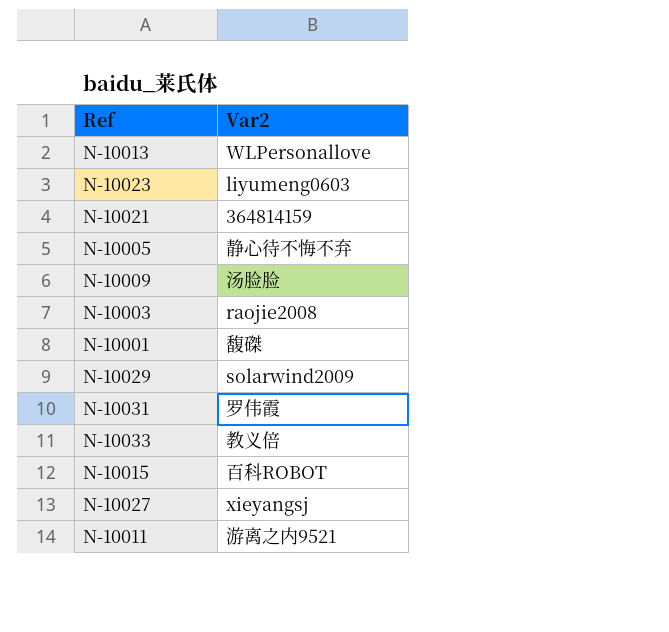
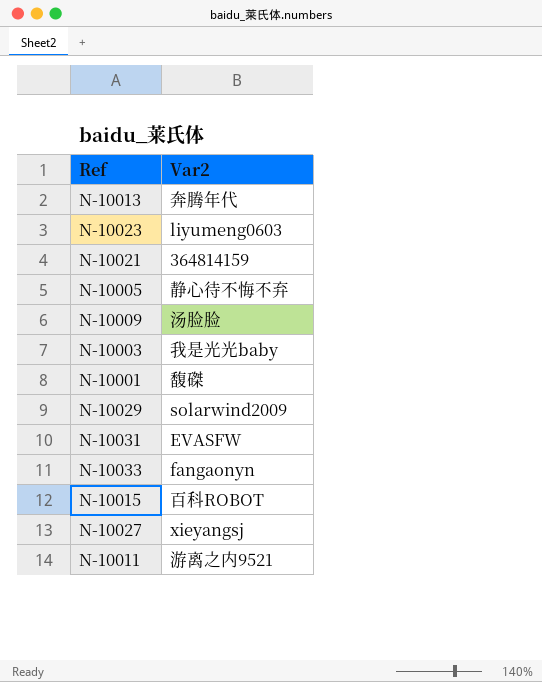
N-10013 | Var2: WLPersonallove -> 奔腾年代
N-10003 | Var2: raojie2008 -> 我是光光baby
N-10031 | Var2: 罗伟霞 -> EVASFW
N-10033 | Var2: 教义倍 -> fangaonyn

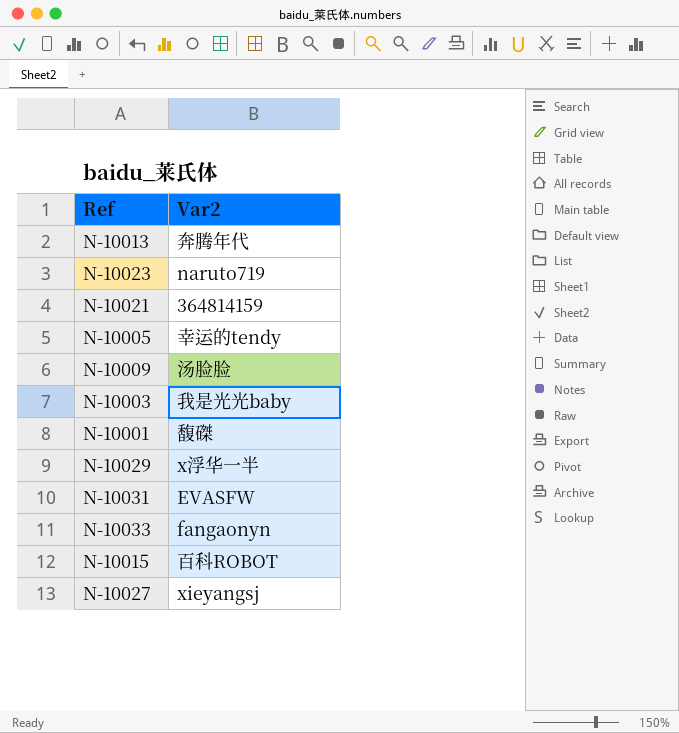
row N-10011: 游离之内9521 -> none
N-10023 | Var2: liyumeng0603 -> naruto719
N-10005 | Var2: 静心待不悔不弃 -> 幸运的tendy
N-10029 | Var2: solarwind2009 -> x浮华一半

